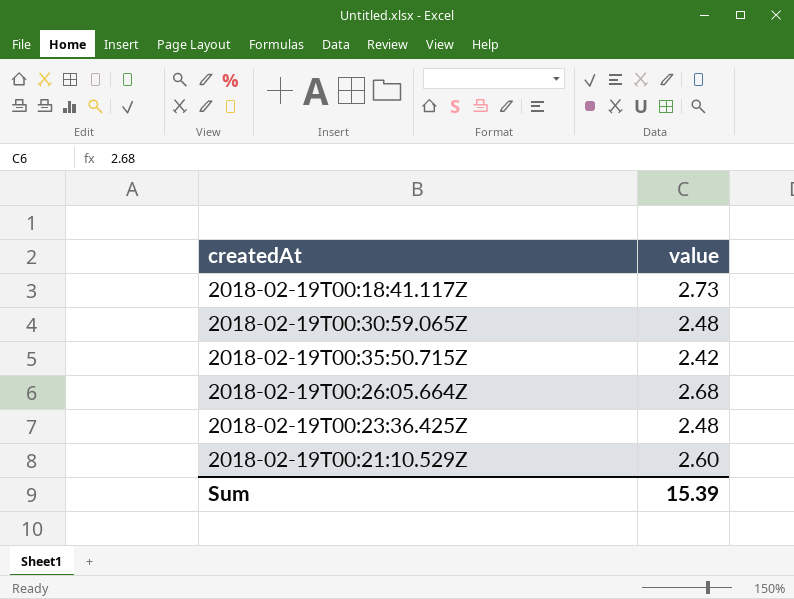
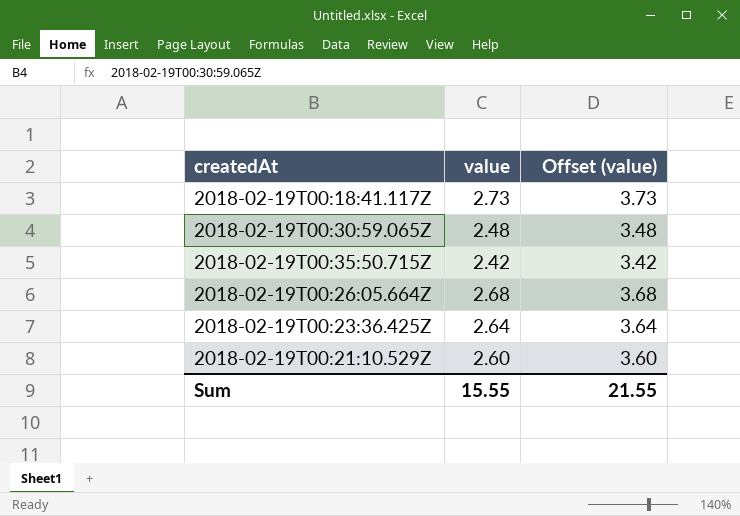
column Offset (value) | formula: none -> [value] + 1
2018-02-19T00:23:36.425Z | value: 2.48 -> 2.64
Sum | value: 15.39 -> 15.55

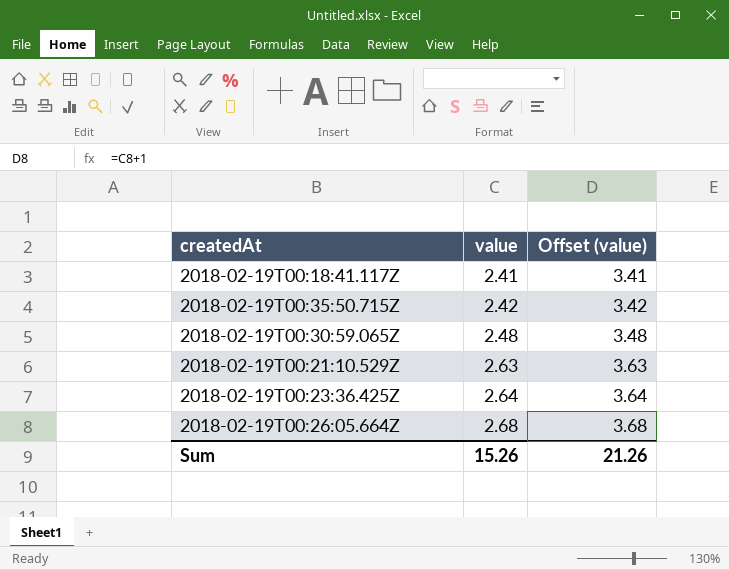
row order: none -> value ascending
2018-02-19T00:18:41.117Z | value: 2.73 -> 2.41
2018-02-19T00:18:41.117Z | Offset (value): 3.73 -> 3.41
2018-02-19T00:21:10.529Z | value: 2.60 -> 2.63
2018-02-19T00:21:10.529Z | Offset (value): 3.60 -> 3.63
Sum | value: 15.55 -> 15.26
Sum | Offset (value): 21.55 -> 21.26

